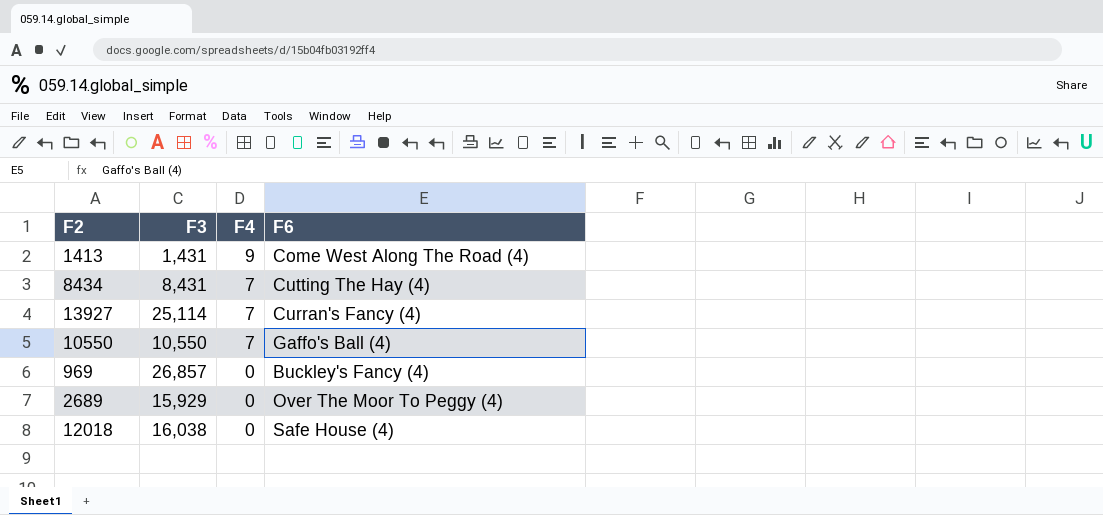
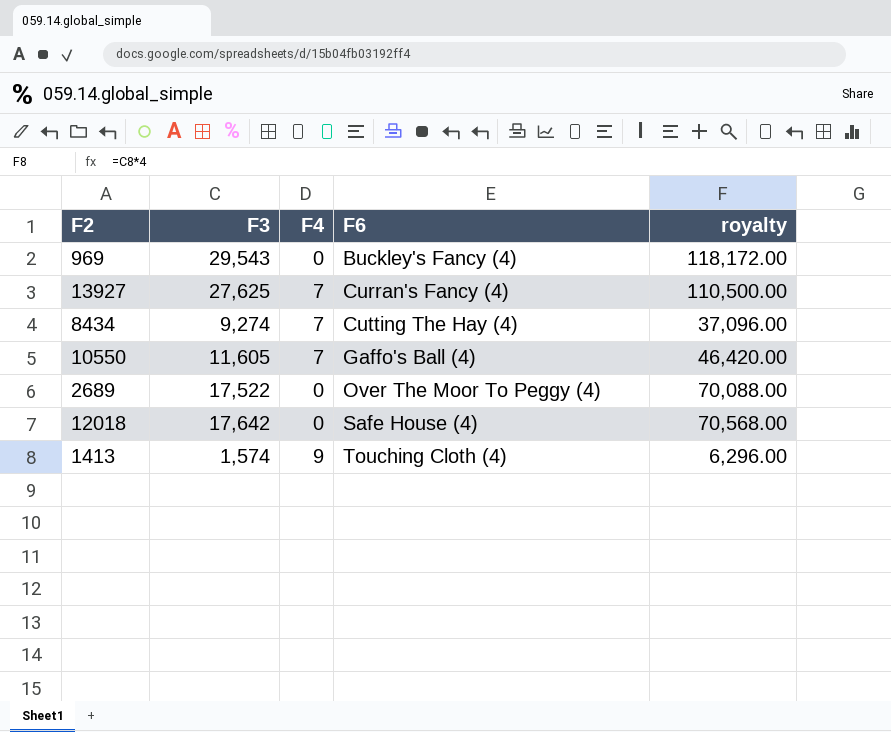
row order: F4 descending -> F6 ascending
column royalty | formula: none -> [F3] * 4
969 | F3: 26,857 -> 29,543
13927 | F3: 25,114 -> 27,625
8434 | F3: 8,431 -> 9,274
10550 | F3: 10,550 -> 11,605
2689 | F3: 15,929 -> 17,522
12018 | F3: 16,038 -> 17,642
1413 | F3: 1,431 -> 1,574
1413 | F6: Come West Along The Road (4) -> Touching Cloth (4)

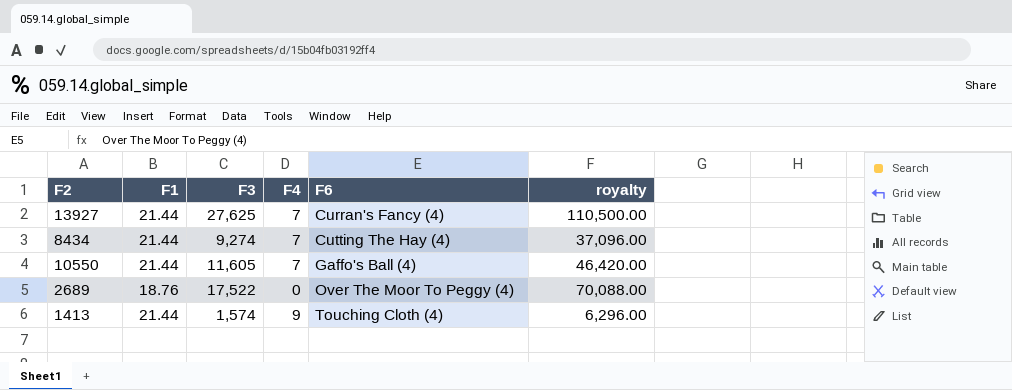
column F1 | position: none -> 2
row 969: 29,543 | 0 | Buckley's Fancy (4) | 118,172.00 -> none
row 12018: 17,642 | 0 | Safe House (4) | 70,568.00 -> none

